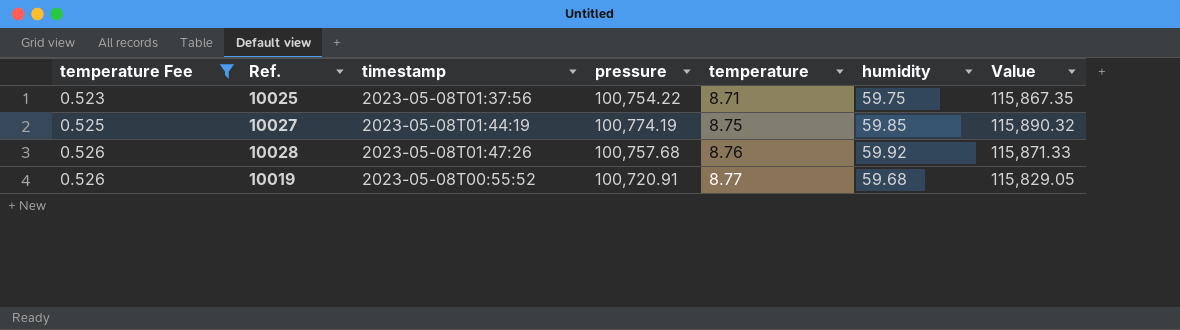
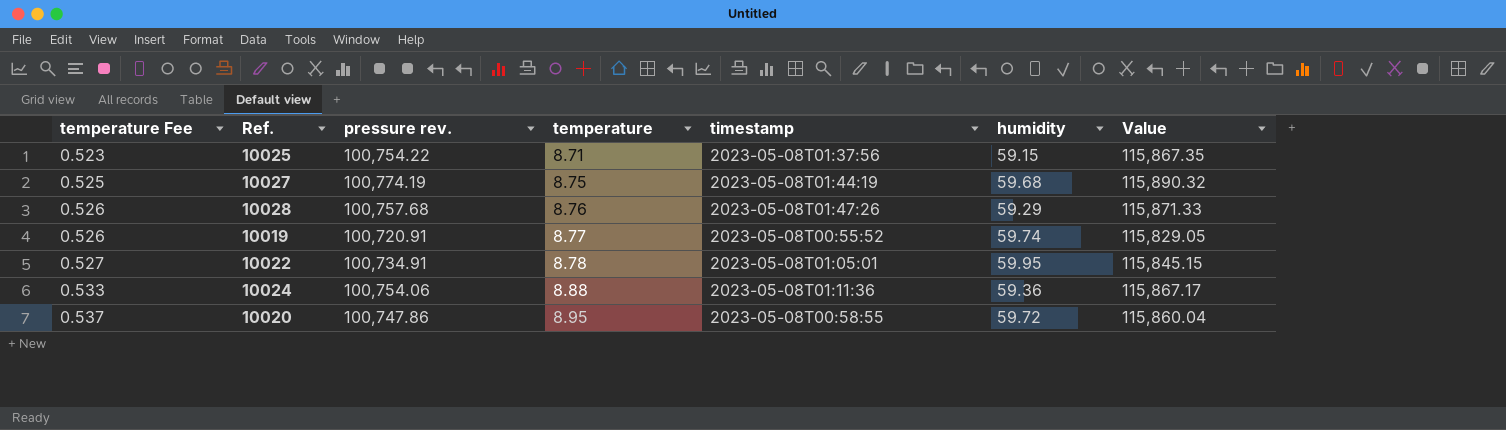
filter: temperature Fee <= 0.526 -> none
column name: pressure -> pressure rev.
column timestamp | position: 3 -> 5
10025 | humidity: 59.75 -> 59.15
10027 | humidity: 59.85 -> 59.68
10028 | humidity: 59.92 -> 59.29
10019 | humidity: 59.68 -> 59.74

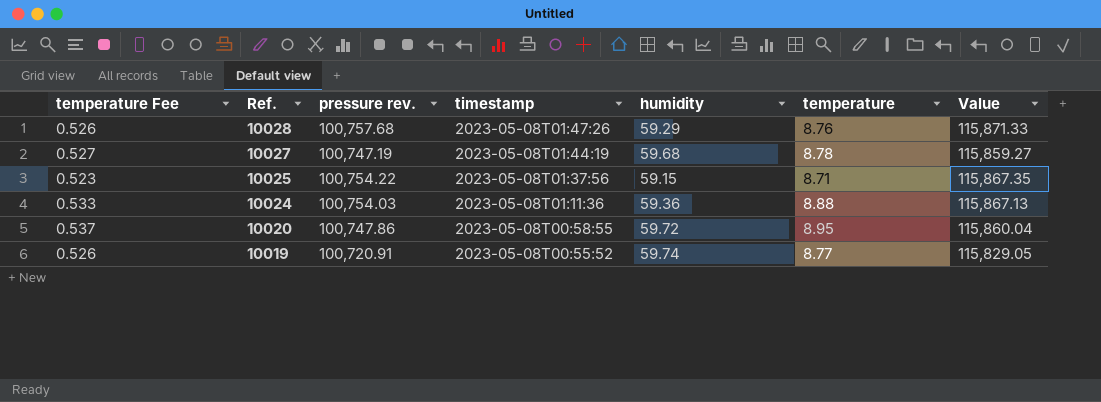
row order: temperature Fee ascending -> Ref. descending
column temperature | position: 4 -> 6
row 10022: 0.527 | 100,734.91 | 8.78 | 2023-05-08T01:05:01 | 59.95 | 115,845.15 -> none
10027 | temperature Fee: 0.525 -> 0.527
10027 | pressure rev.: 100,774.19 -> 100,747.19
10027 | temperature: 8.75 -> 8.78
10027 | Value: 115,890.32 -> 115,859.27
10024 | pressure rev.: 100,754.06 -> 100,754.03
10024 | Value: 115,867.17 -> 115,867.13

